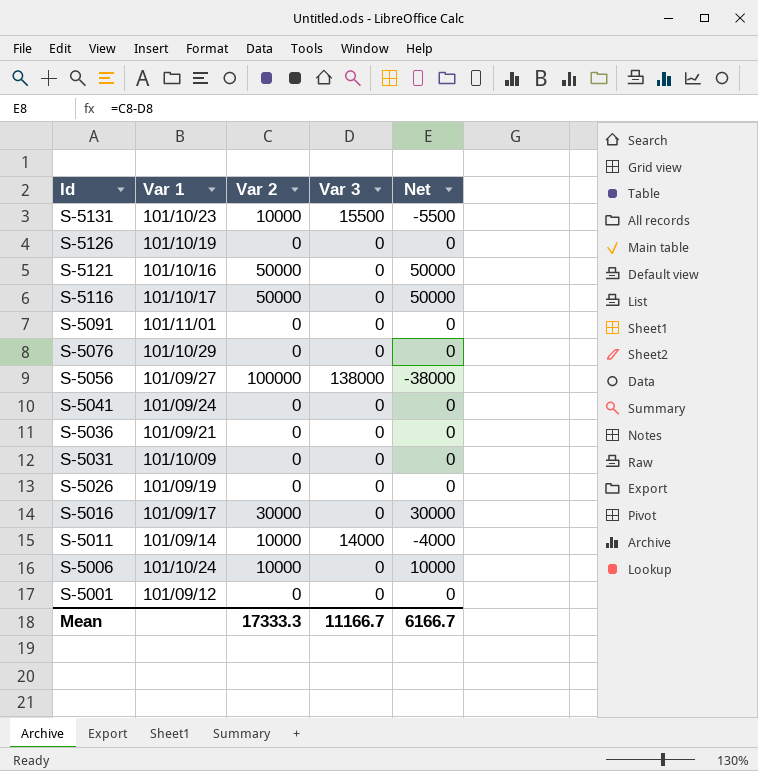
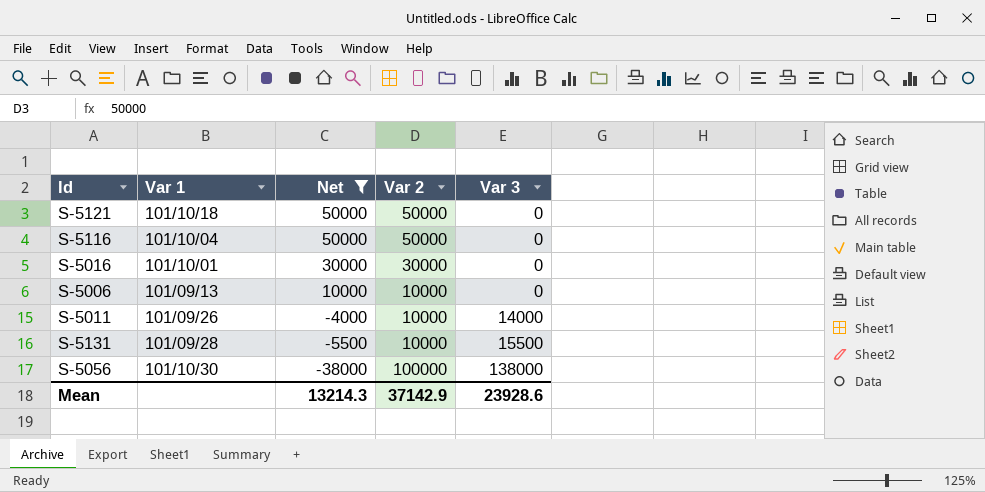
filter: none -> Net != 0
row order: Id descending -> Net descending
column Net | position: 5 -> 3
S-5121 | Var 1: 101/10/16 -> 101/10/18
S-5116 | Var 1: 101/10/17 -> 101/10/04
S-5016 | Var 1: 101/09/17 -> 101/10/01
S-5006 | Var 1: 101/10/24 -> 101/09/13
S-5011 | Var 1: 101/09/14 -> 101/09/26
S-5131 | Var 1: 101/10/23 -> 101/09/28
S-5056 | Var 1: 101/09/27 -> 101/10/30
Mean | Net: 6166.7 -> 13214.3
Mean | Var 2: 17333.3 -> 37142.9
Mean | Var 3: 11166.7 -> 23928.6

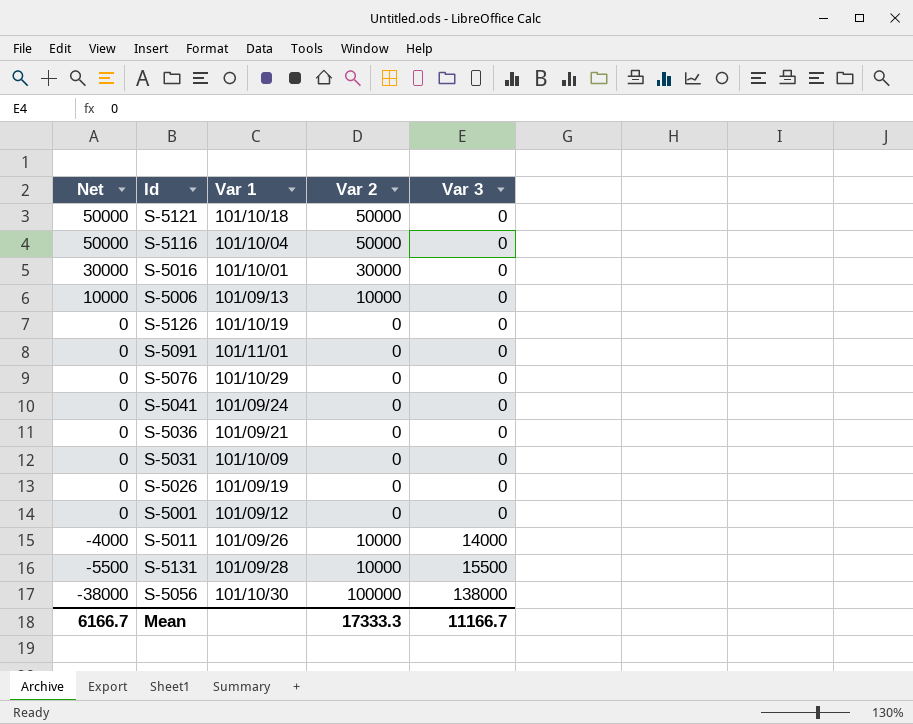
filter: Net != 0 -> none
column Net | position: 3 -> 1
Mean | Net: 13214.3 -> 6166.7
Mean | Var 2: 37142.9 -> 17333.3
Mean | Var 3: 23928.6 -> 11166.7

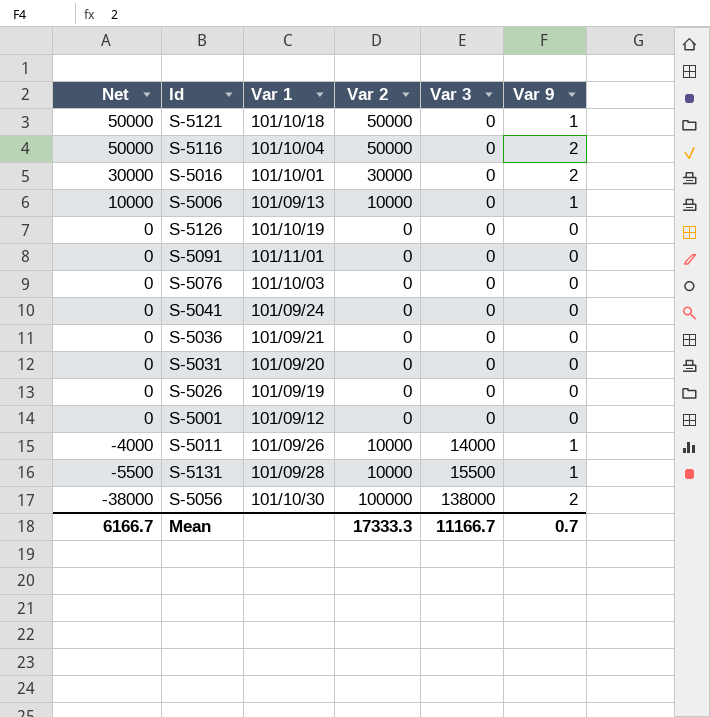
column Var 9 | position: none -> 6
S-5076 | Var 1: 101/10/29 -> 101/10/03
S-5031 | Var 1: 101/10/09 -> 101/09/20

